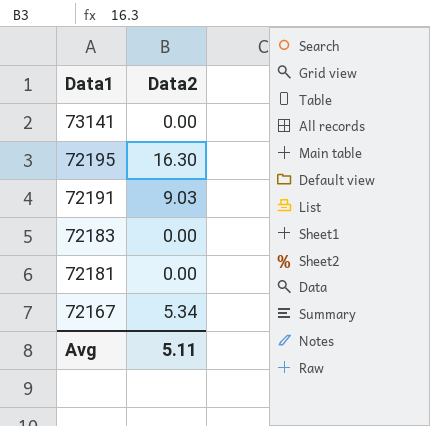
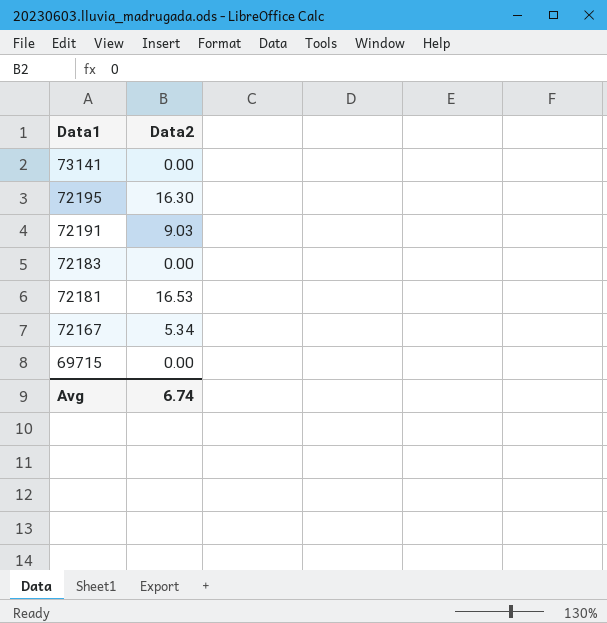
72181 | Data2: 0.00 -> 16.53
row 69715: none -> 0.00
Avg | Data2: 5.11 -> 6.74

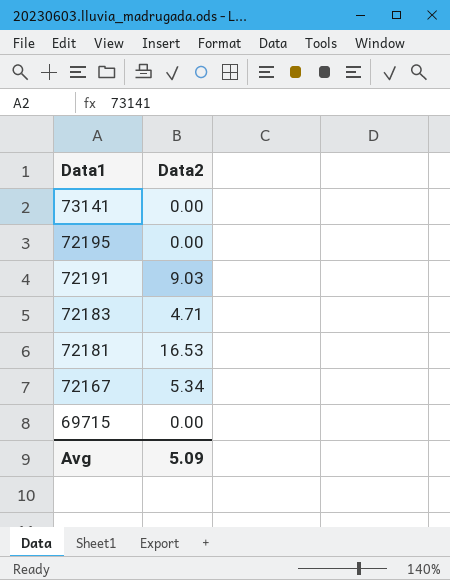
72195 | Data2: 16.30 -> 0.00
72183 | Data2: 0.00 -> 4.71
Avg | Data2: 6.74 -> 5.09

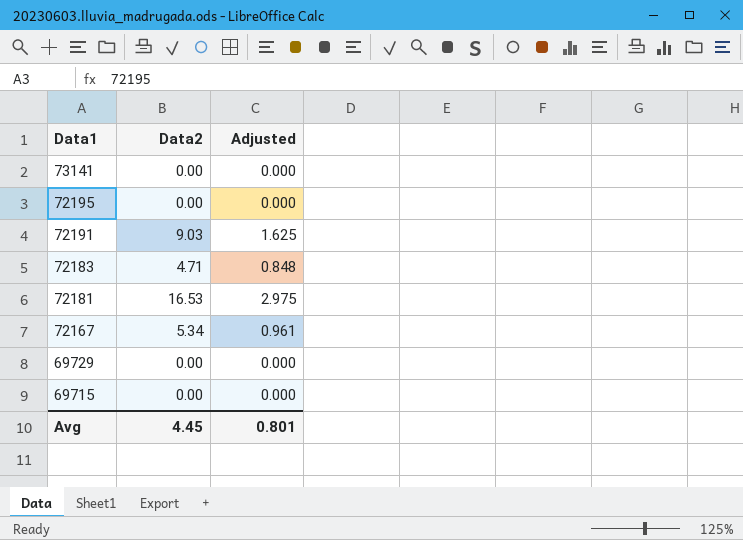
column Adjusted | formula: none -> [Data2] * 0.18
row 69729: none -> 0.00 | 0.000
Avg | Data2: 5.09 -> 4.45

